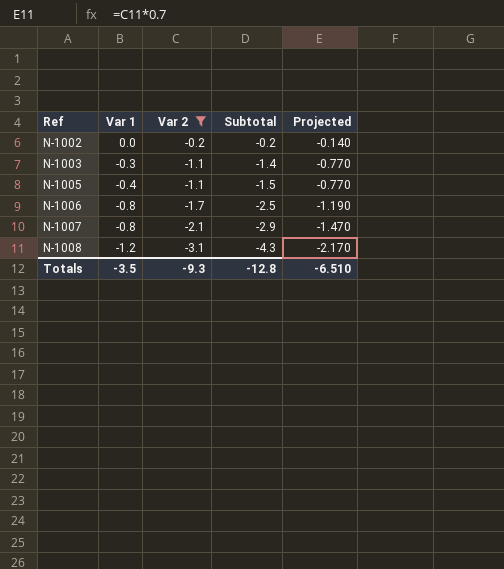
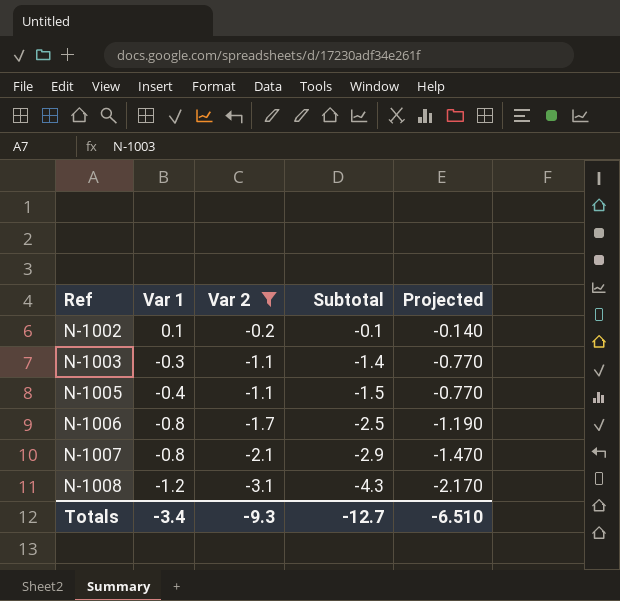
N-1002 | Var 1: 0.0 -> 0.1
N-1002 | Subtotal: -0.2 -> -0.1
Totals | Var 1: -3.5 -> -3.4
Totals | Subtotal: -12.8 -> -12.7

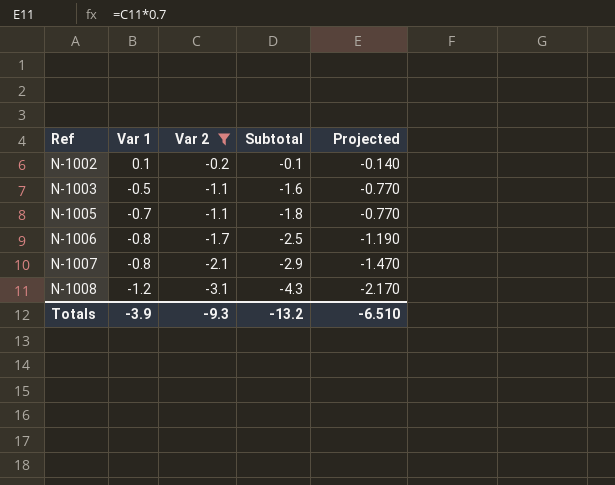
N-1003 | Var 1: -0.3 -> -0.5
N-1003 | Subtotal: -1.4 -> -1.6
N-1005 | Var 1: -0.4 -> -0.7
N-1005 | Subtotal: -1.5 -> -1.8
Totals | Var 1: -3.4 -> -3.9
Totals | Subtotal: -12.7 -> -13.2

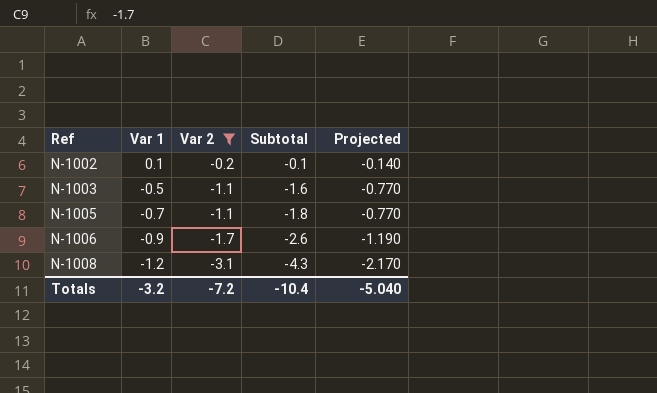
row N-1007: -0.8 | -2.1 | -2.9 | -1.470 -> none
N-1006 | Var 1: -0.8 -> -0.9
N-1006 | Subtotal: -2.5 -> -2.6
Totals | Var 1: -3.9 -> -3.2
Totals | Var 2: -9.3 -> -7.2
Totals | Subtotal: -13.2 -> -10.4
Totals | Projected: -6.510 -> -5.040

